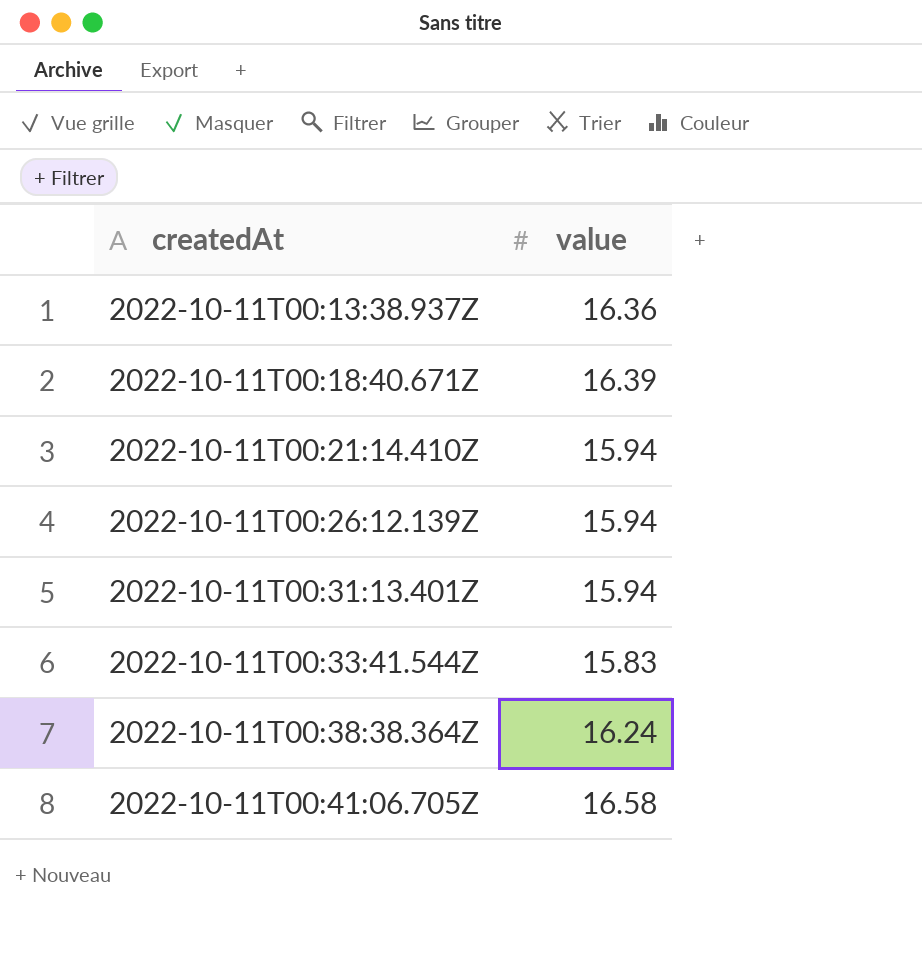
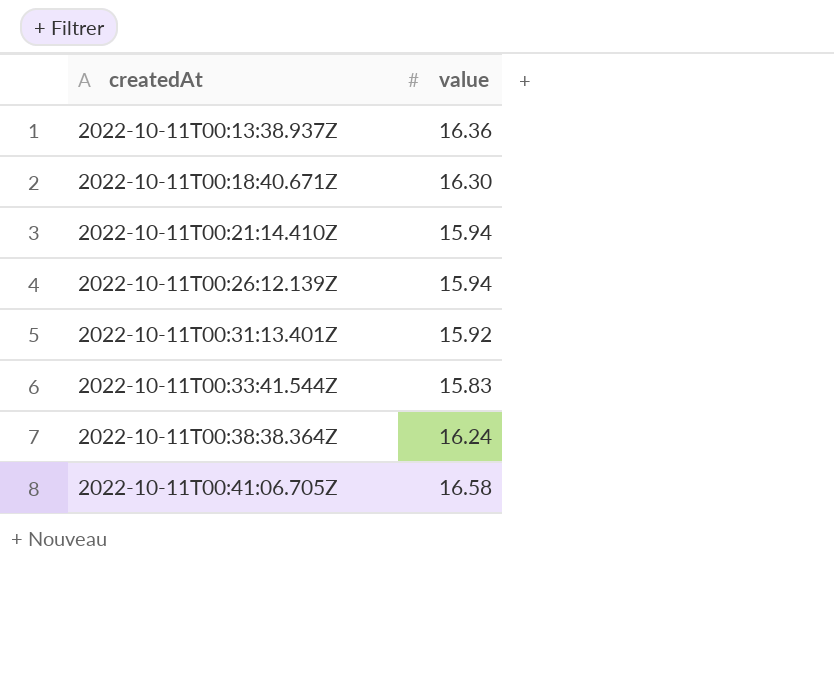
2022-10-11T00:18:40.671Z | value: 16.39 -> 16.30
2022-10-11T00:31:13.401Z | value: 15.94 -> 15.92

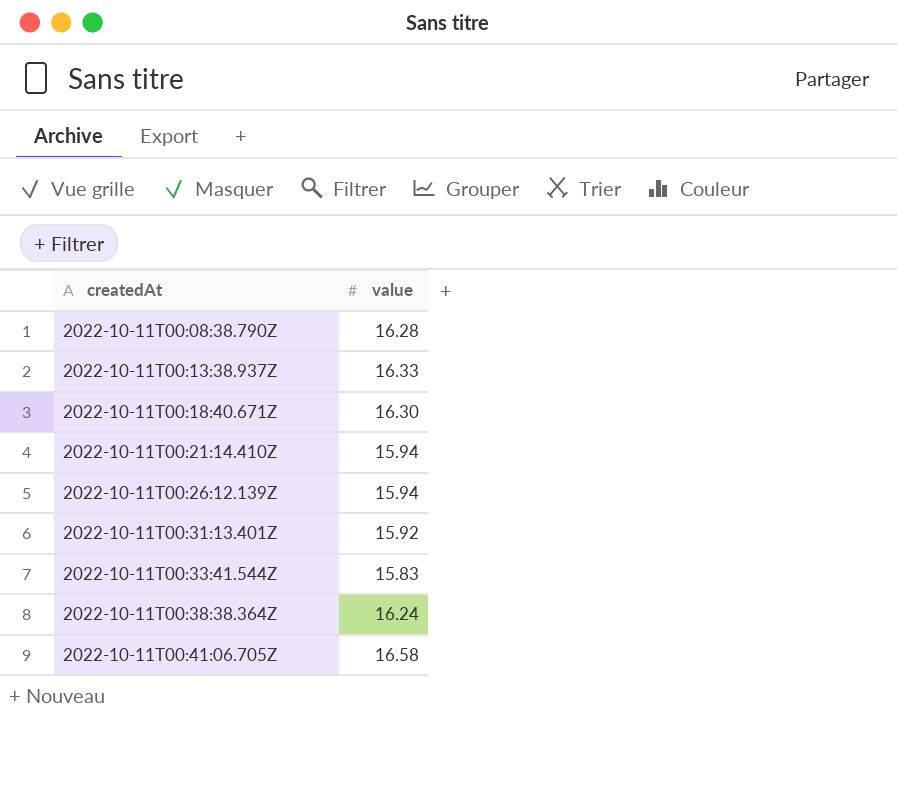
row 2022-10-11T00:08:38.790Z: none -> 16.28
2022-10-11T00:13:38.937Z | value: 16.36 -> 16.33

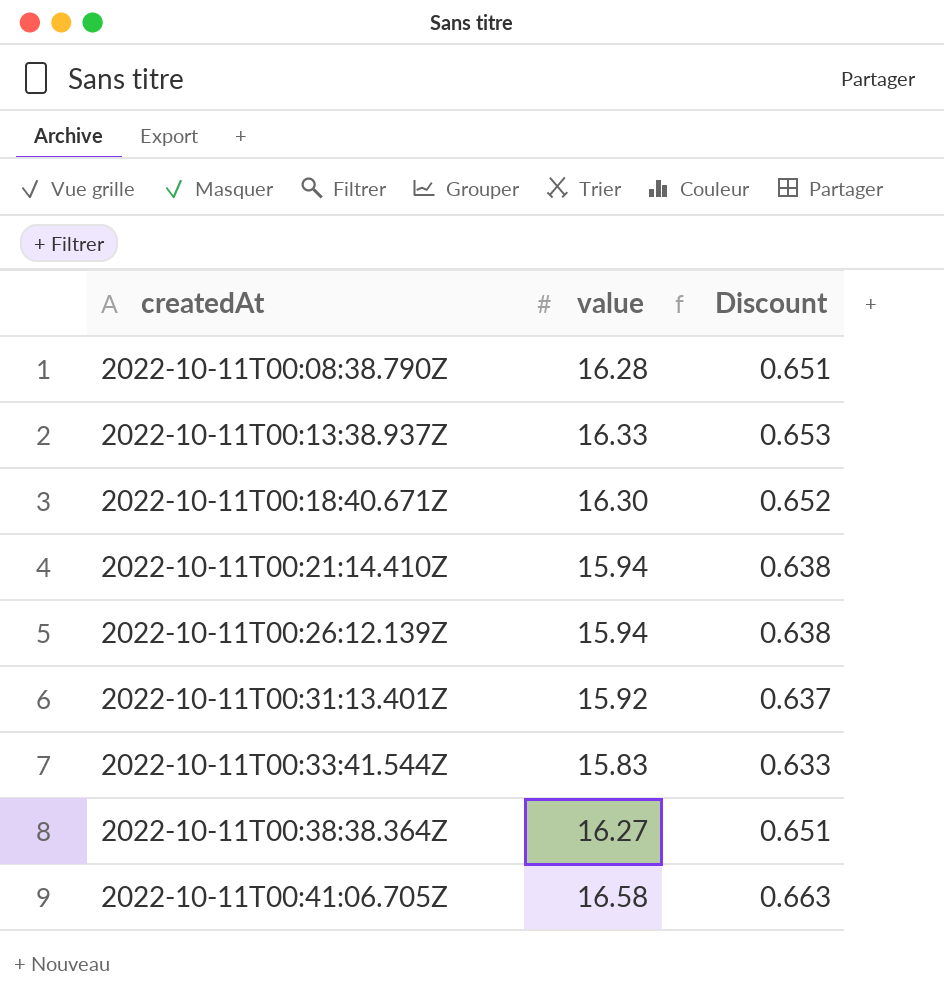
column Discount | formula: none -> [value] * 0.04
2022-10-11T00:38:38.364Z | value: 16.24 -> 16.27

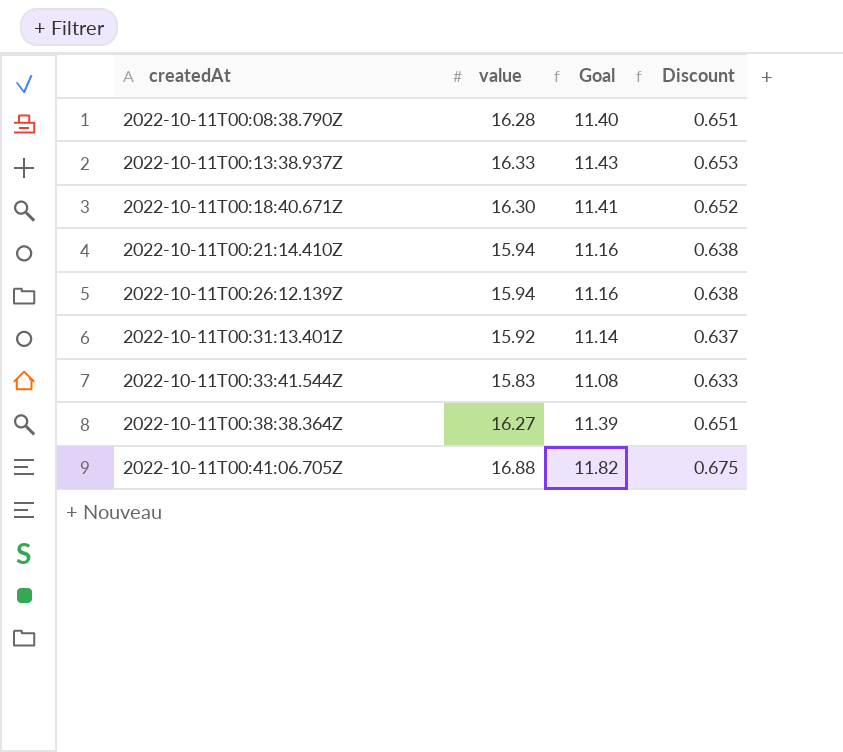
column Goal | formula: none -> [value] * 0.7
2022-10-11T00:41:06.705Z | value: 16.58 -> 16.88
2022-10-11T00:41:06.705Z | Discount: 0.663 -> 0.675

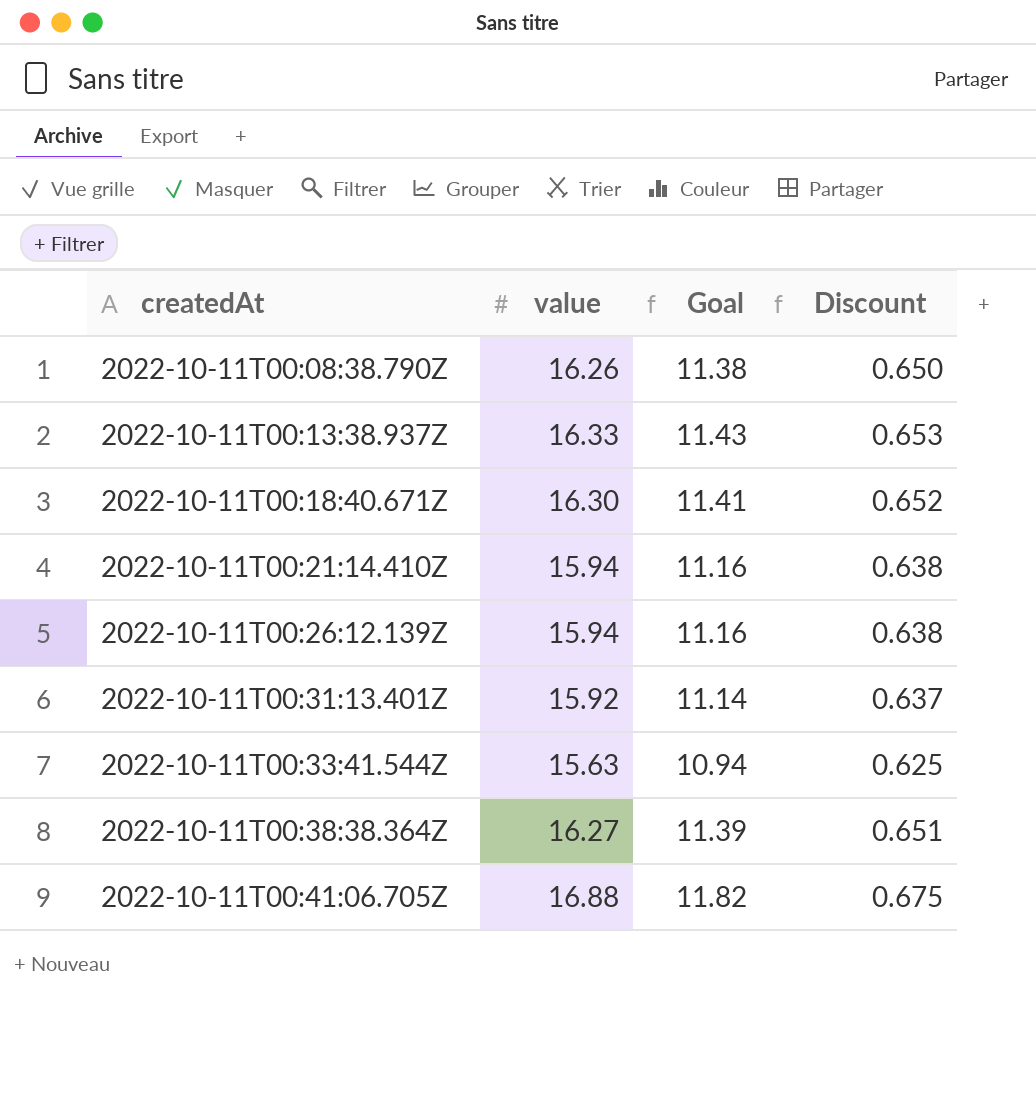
2022-10-11T00:08:38.790Z | value: 16.28 -> 16.26
2022-10-11T00:08:38.790Z | Goal: 11.40 -> 11.38
2022-10-11T00:08:38.790Z | Discount: 0.651 -> 0.650
2022-10-11T00:33:41.544Z | value: 15.83 -> 15.63
2022-10-11T00:33:41.544Z | Goal: 11.08 -> 10.94
2022-10-11T00:33:41.544Z | Discount: 0.633 -> 0.625

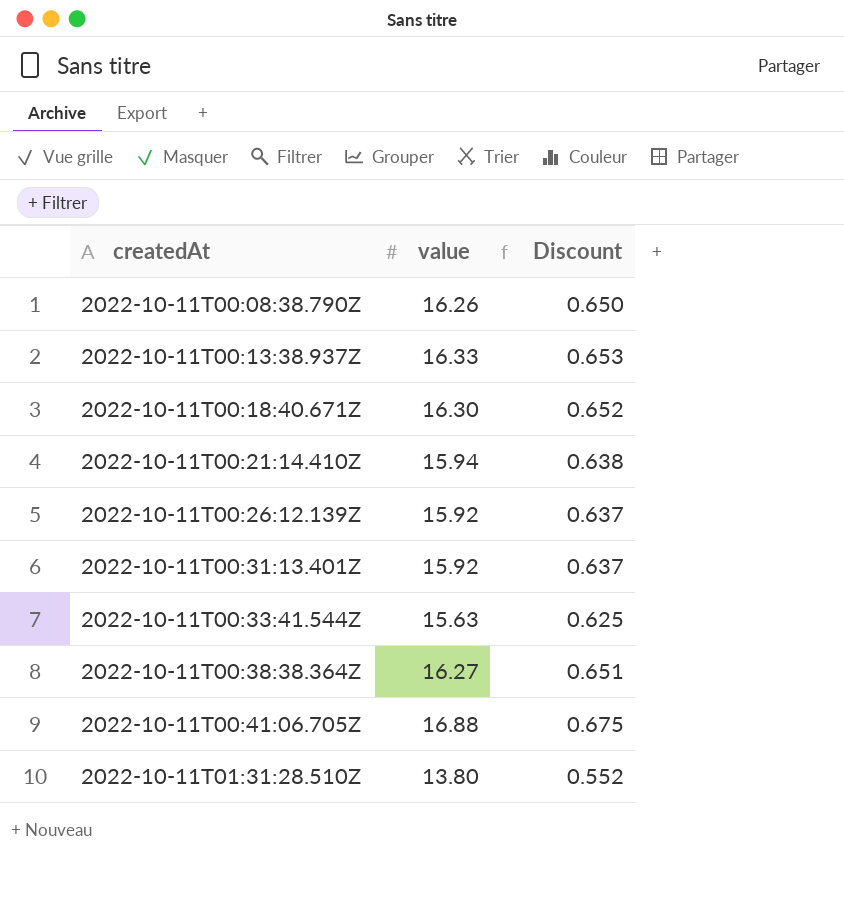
column Goal | formula: [value] * 0.7 -> none
2022-10-11T00:26:12.139Z | value: 15.94 -> 15.92
2022-10-11T00:26:12.139Z | Discount: 0.638 -> 0.637
row 2022-10-11T01:31:28.510Z: none -> 13.80 | 0.552

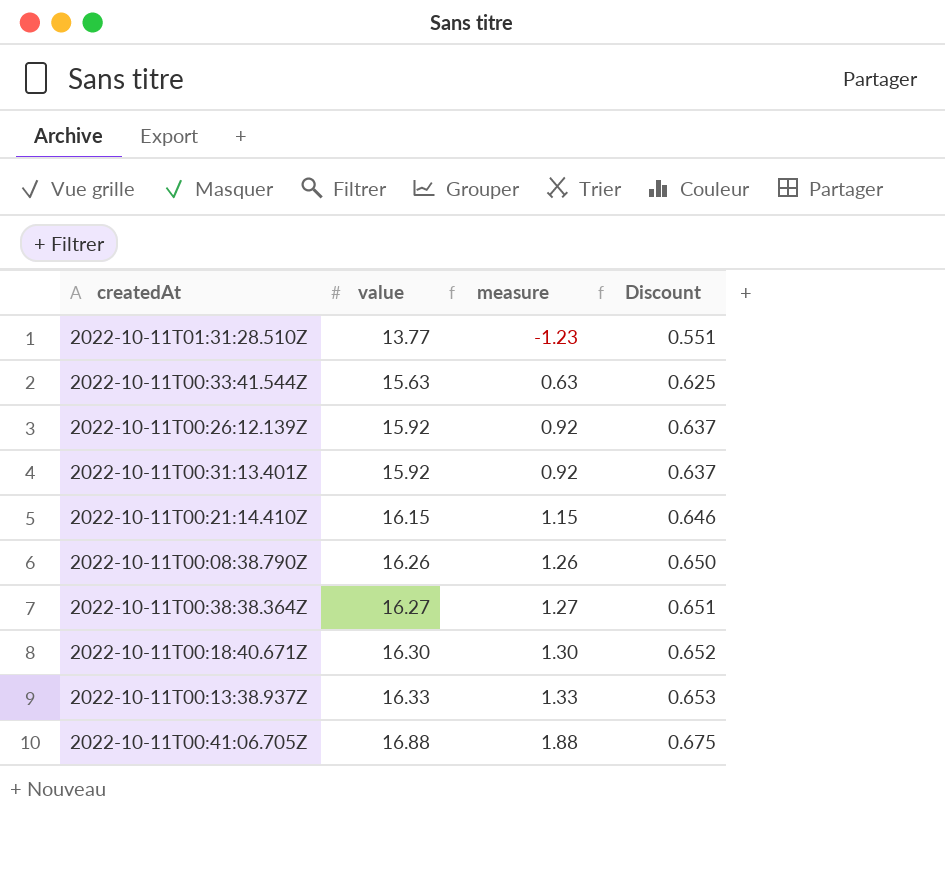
row order: createdAt ascending -> value ascending
column measure | formula: none -> [value] - 15
2022-10-11T01:31:28.510Z | value: 13.80 -> 13.77
2022-10-11T01:31:28.510Z | Discount: 0.552 -> 0.551
2022-10-11T00:21:14.410Z | value: 15.94 -> 16.15
2022-10-11T00:21:14.410Z | Discount: 0.638 -> 0.646

